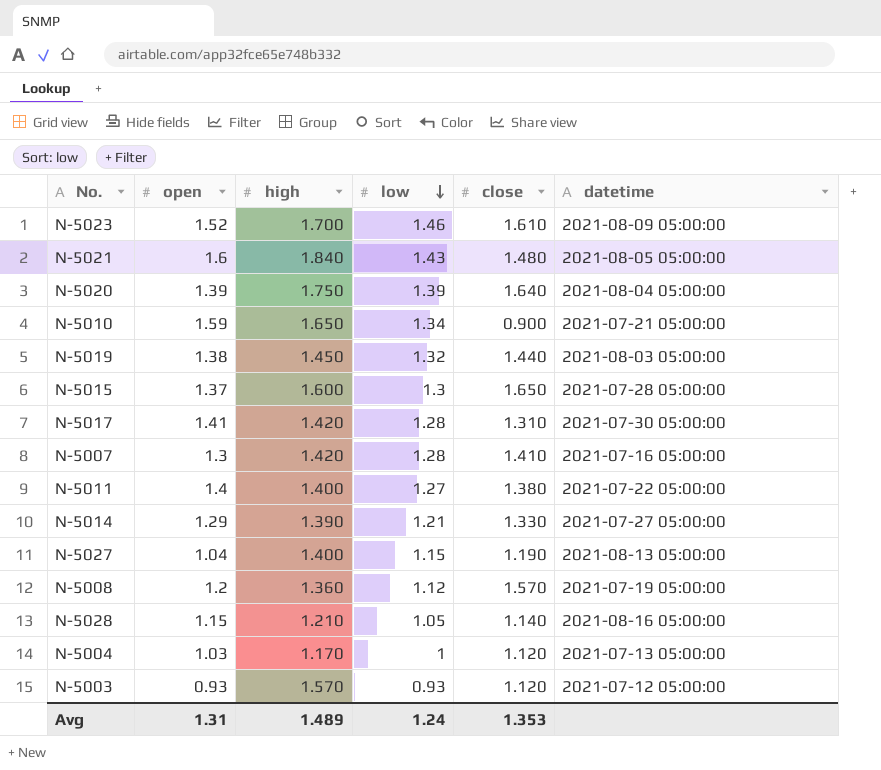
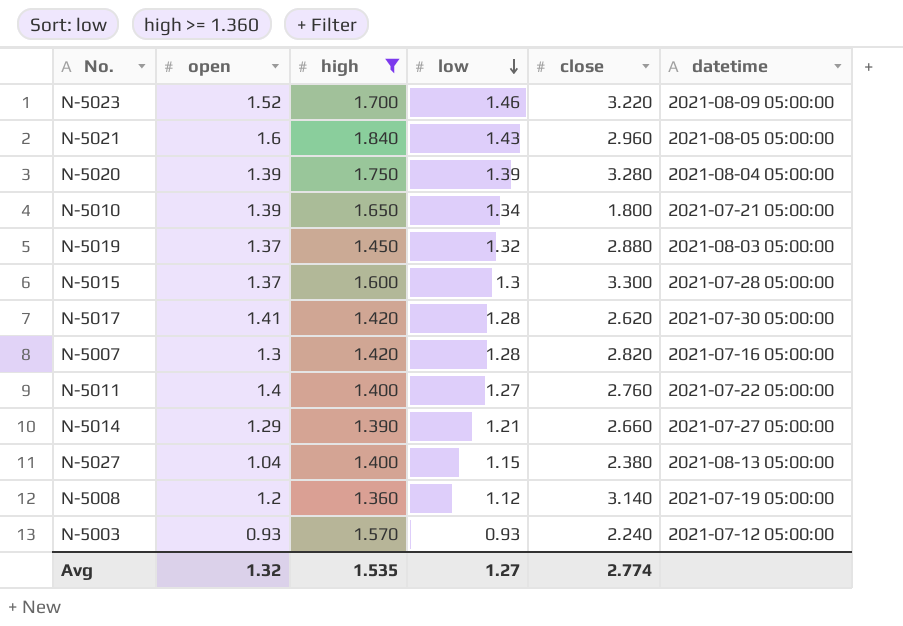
filter: none -> high >= 1.360
N-5023 | close: 1.610 -> 3.220
N-5021 | close: 1.480 -> 2.960
N-5020 | close: 1.640 -> 3.280
N-5010 | open: 1.59 -> 1.39
N-5010 | close: 0.900 -> 1.800
N-5019 | open: 1.38 -> 1.37
N-5019 | close: 1.440 -> 2.880
N-5015 | close: 1.650 -> 3.300
N-5017 | close: 1.310 -> 2.620
N-5007 | close: 1.410 -> 2.820
N-5011 | close: 1.380 -> 2.760
N-5014 | close: 1.330 -> 2.660
N-5027 | close: 1.190 -> 2.380
N-5008 | close: 1.570 -> 3.140
N-5003 | close: 1.120 -> 2.240
Avg | open: 1.31 -> 1.32
Avg | high: 1.489 -> 1.535
Avg | low: 1.24 -> 1.27
Avg | close: 1.353 -> 2.774

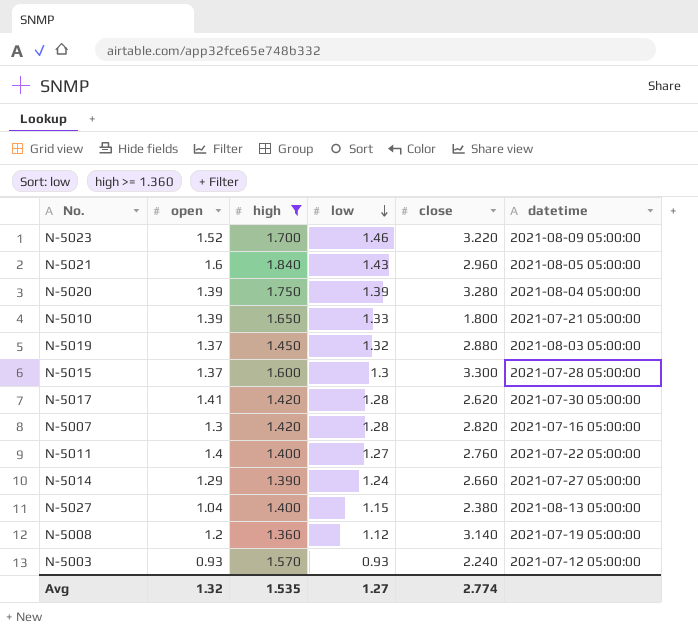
N-5010 | low: 1.34 -> 1.33
N-5014 | low: 1.21 -> 1.24

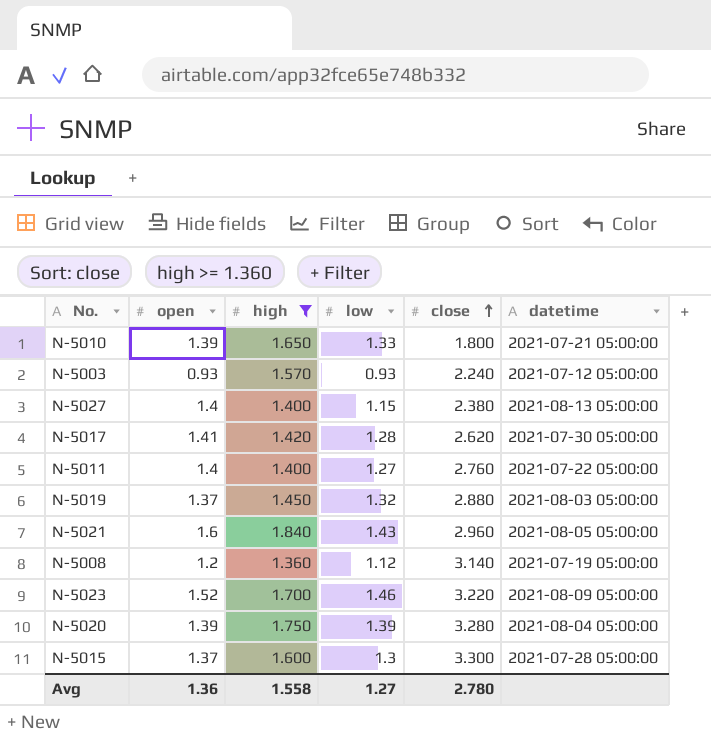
row order: low descending -> close ascending
row N-5007: 1.3 | 1.420 | 1.28 | 2.820 | 2021-07-16 05:00:00 -> none
row N-5014: 1.29 | 1.390 | 1.24 | 2.660 | 2021-07-27 05:00:00 -> none
N-5027 | open: 1.04 -> 1.4
Avg | open: 1.32 -> 1.36
Avg | high: 1.535 -> 1.558
Avg | close: 2.774 -> 2.780

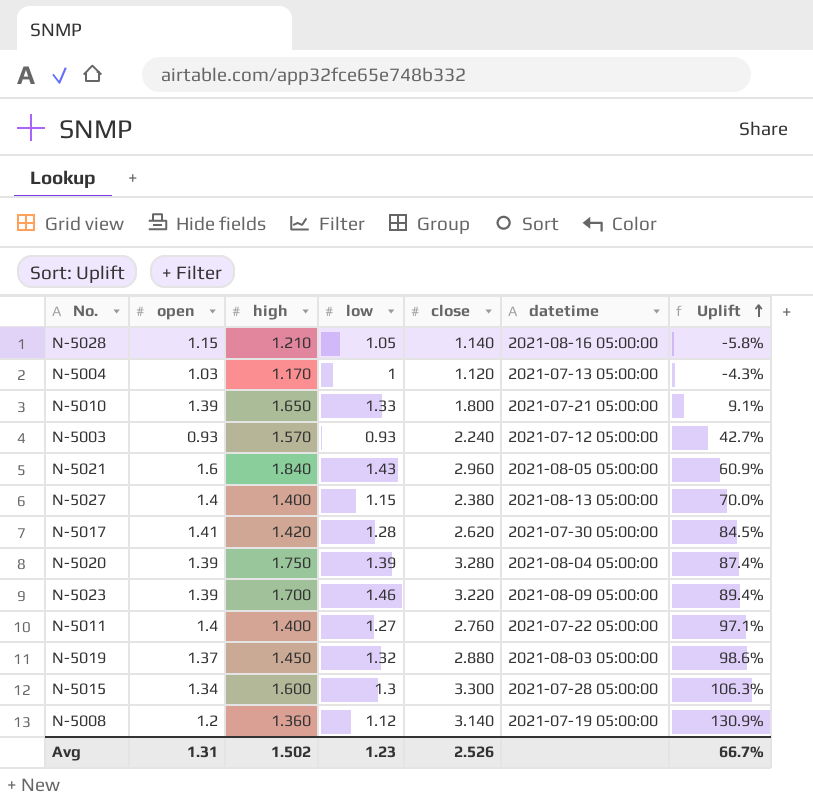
filter: high >= 1.360 -> none
row order: close ascending -> Uplift ascending
column Uplift | formula: none -> ([close] - [high]) / [high]
N-5023 | open: 1.52 -> 1.39
N-5015 | open: 1.37 -> 1.34
Avg | open: 1.36 -> 1.31
Avg | high: 1.558 -> 1.502
Avg | low: 1.27 -> 1.23
Avg | close: 2.780 -> 2.526

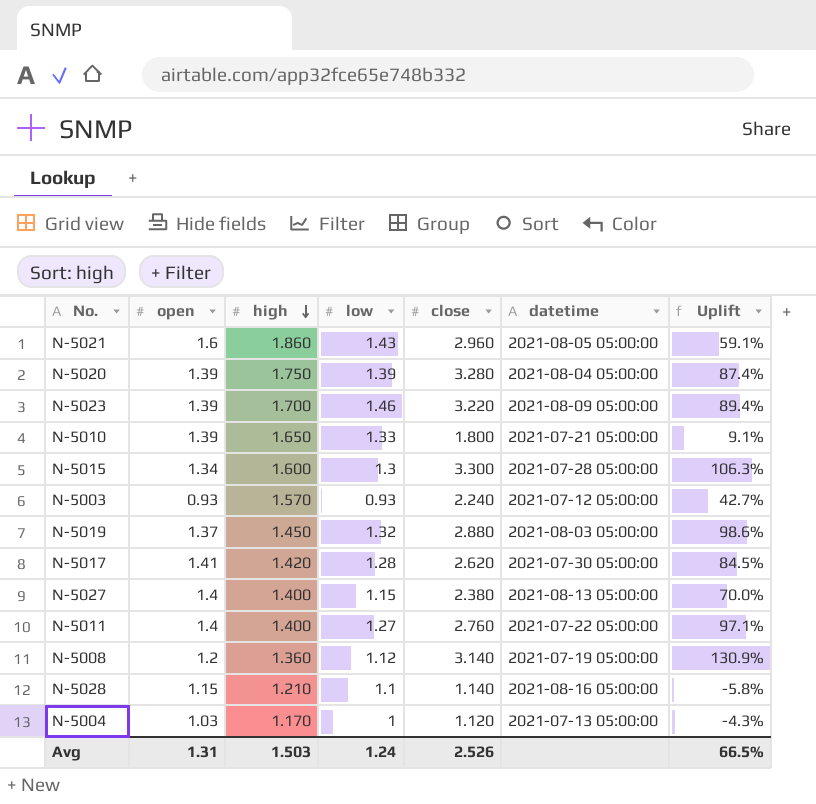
row order: Uplift ascending -> high descending
N-5021 | high: 1.840 -> 1.860
N-5021 | Uplift: 60.9% -> 59.1%
N-5028 | low: 1.05 -> 1.1
Avg | high: 1.502 -> 1.503
Avg | low: 1.23 -> 1.24
Avg | Uplift: 66.7% -> 66.5%

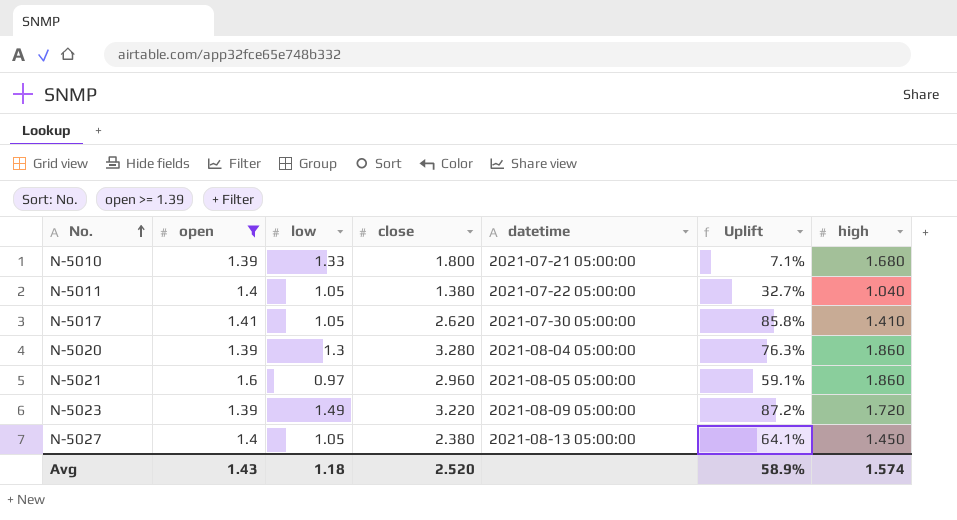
filter: none -> open >= 1.39
row order: high descending -> No. ascending
column high | position: 3 -> 7
N-5010 | Uplift: 9.1% -> 7.1%
N-5010 | high: 1.650 -> 1.680
N-5011 | low: 1.27 -> 1.05
N-5011 | close: 2.760 -> 1.380
N-5011 | Uplift: 97.1% -> 32.7%
N-5011 | high: 1.400 -> 1.040
N-5017 | low: 1.28 -> 1.05
N-5017 | Uplift: 84.5% -> 85.8%
N-5017 | high: 1.420 -> 1.410
N-5020 | low: 1.39 -> 1.3
N-5020 | Uplift: 87.4% -> 76.3%
N-5020 | high: 1.750 -> 1.860
N-5021 | low: 1.43 -> 0.97
N-5023 | low: 1.46 -> 1.49
N-5023 | Uplift: 89.4% -> 87.2%
N-5023 | high: 1.700 -> 1.720
N-5027 | low: 1.15 -> 1.05
N-5027 | Uplift: 70.0% -> 64.1%
N-5027 | high: 1.400 -> 1.450
Avg | open: 1.31 -> 1.43
Avg | low: 1.24 -> 1.18
Avg | close: 2.526 -> 2.520
Avg | Uplift: 66.5% -> 58.9%
Avg | high: 1.503 -> 1.574

